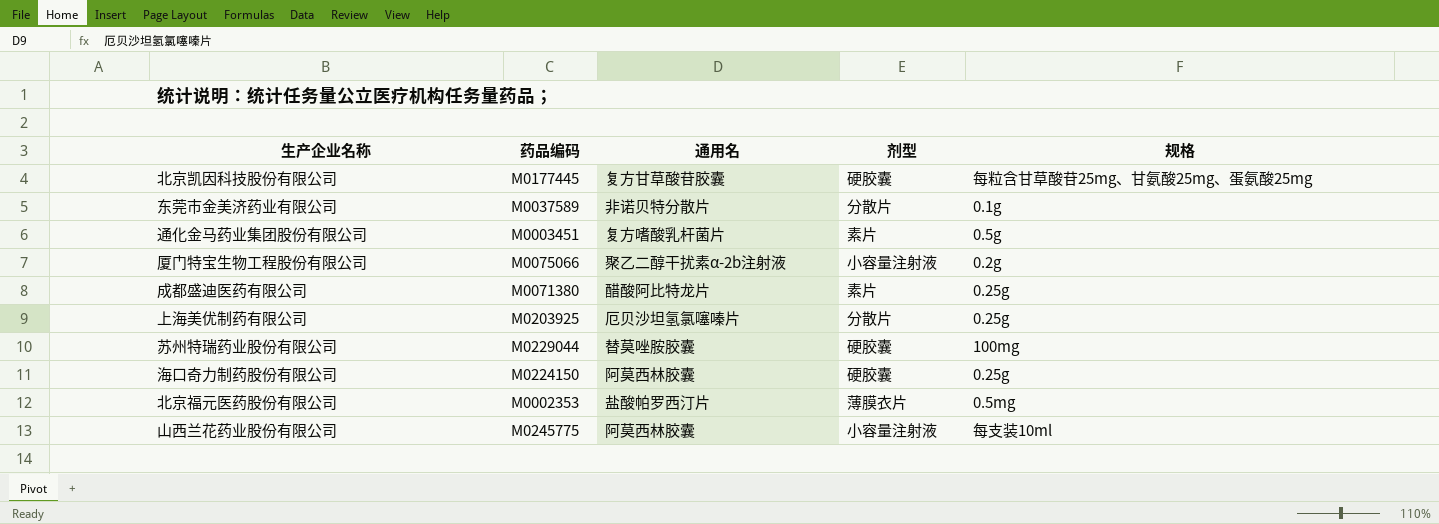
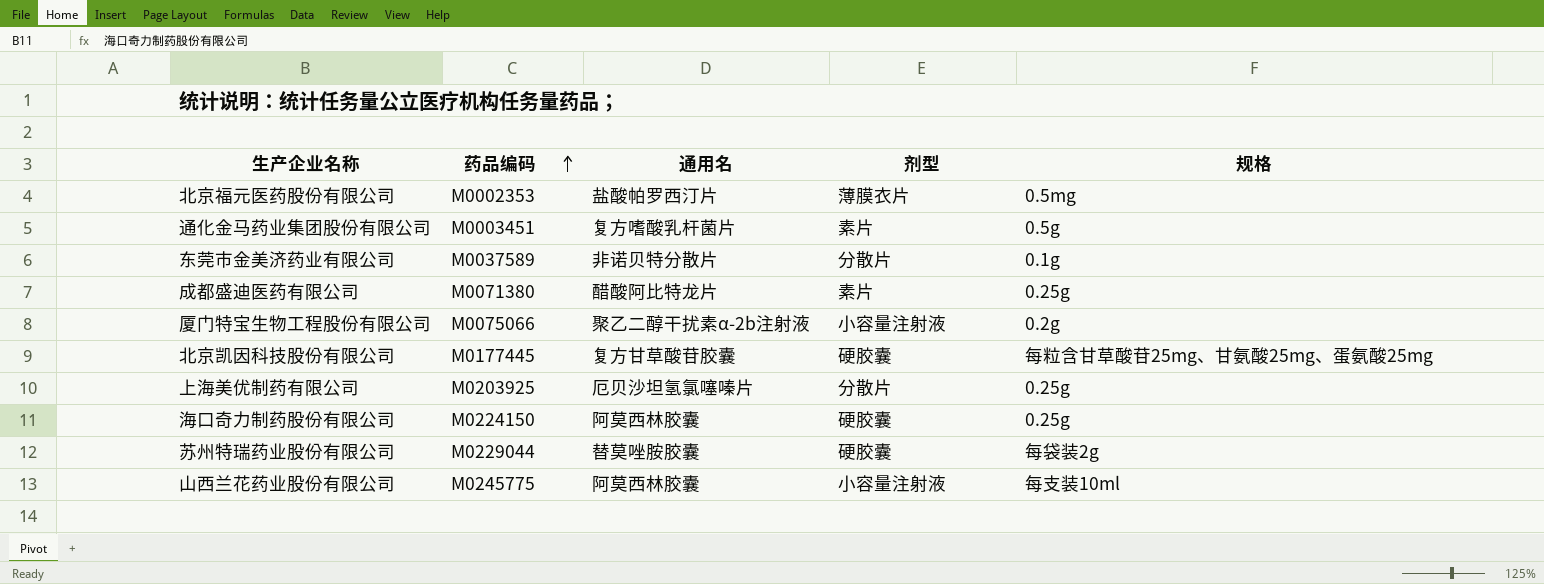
row order: none -> 药品编码 ascending
苏州特瑞药业股份有限公司 | 规格: 100mg -> 每袋装2g

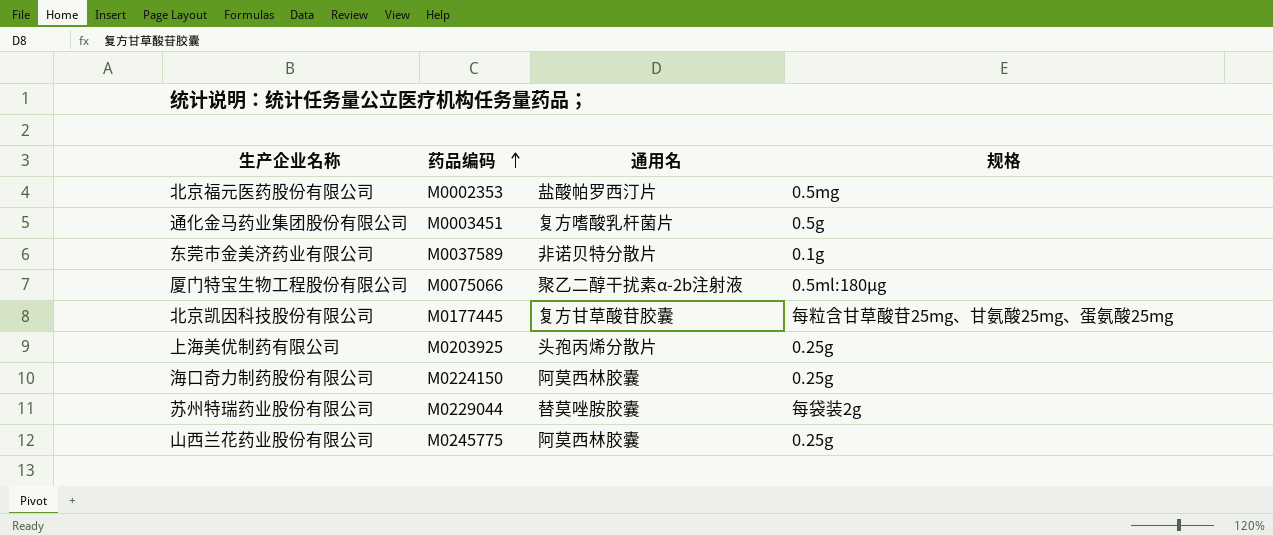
column 剂型 | position: 4 -> none
row 成都盛迪医药有限公司: M0071380 | 醋酸阿比特龙片 | 素片 | 0.25g -> none
厦门特宝生物工程股份有限公司 | 规格: 0.2g -> 0.5ml:180μg
上海美优制药有限公司 | 通用名: 厄贝沙坦氢氯噻嗪片 -> 头孢丙烯分散片
山西兰花药业股份有限公司 | 规格: 每支装10ml -> 0.25g

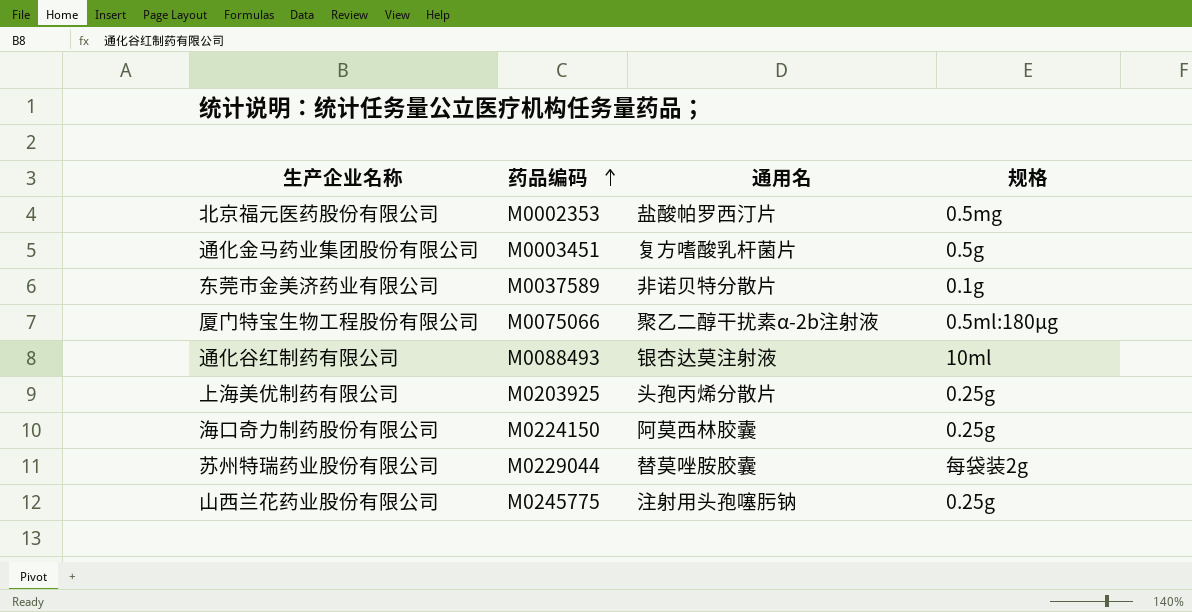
row 北京凯因科技股份有限公司: M0177445 | 复方甘草酸苷胶囊 | 每粒含甘草酸苷25mg、甘氨酸25mg、蛋氨酸25mg -> none
row 通化谷红制药有限公司: none -> M0088493 | 银杏达莫注射液 | 10ml
山西兰花药业股份有限公司 | 通用名: 阿莫西林胶囊 -> 注射用头孢噻肟钠

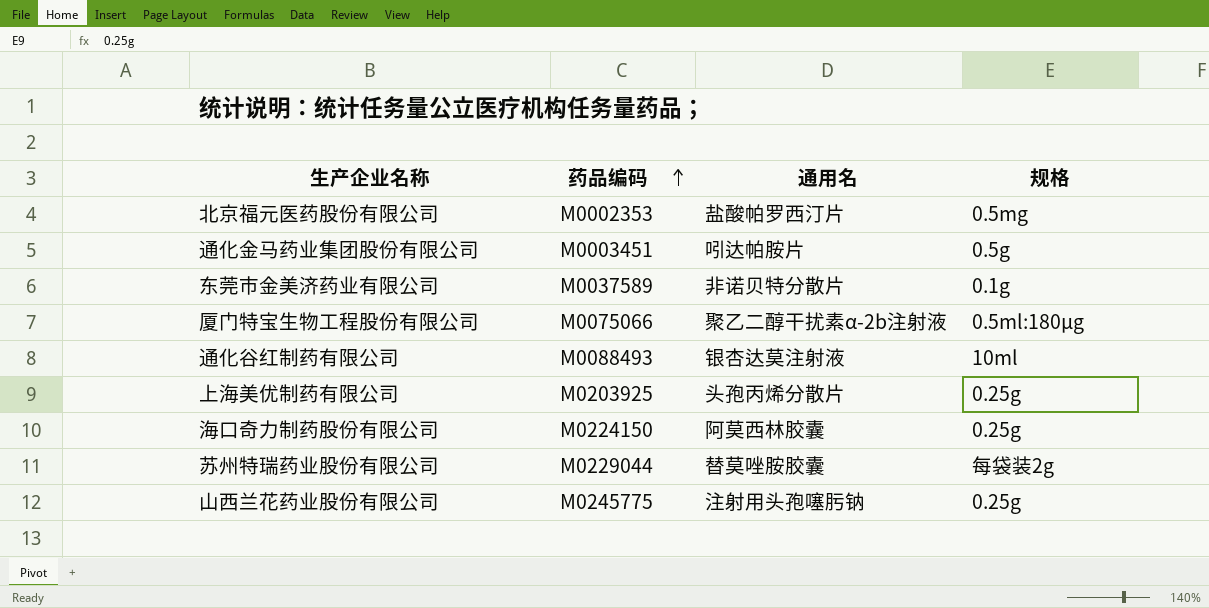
通化金马药业集团股份有限公司 | 通用名: 复方嗜酸乳杆菌片 -> 吲达帕胺片

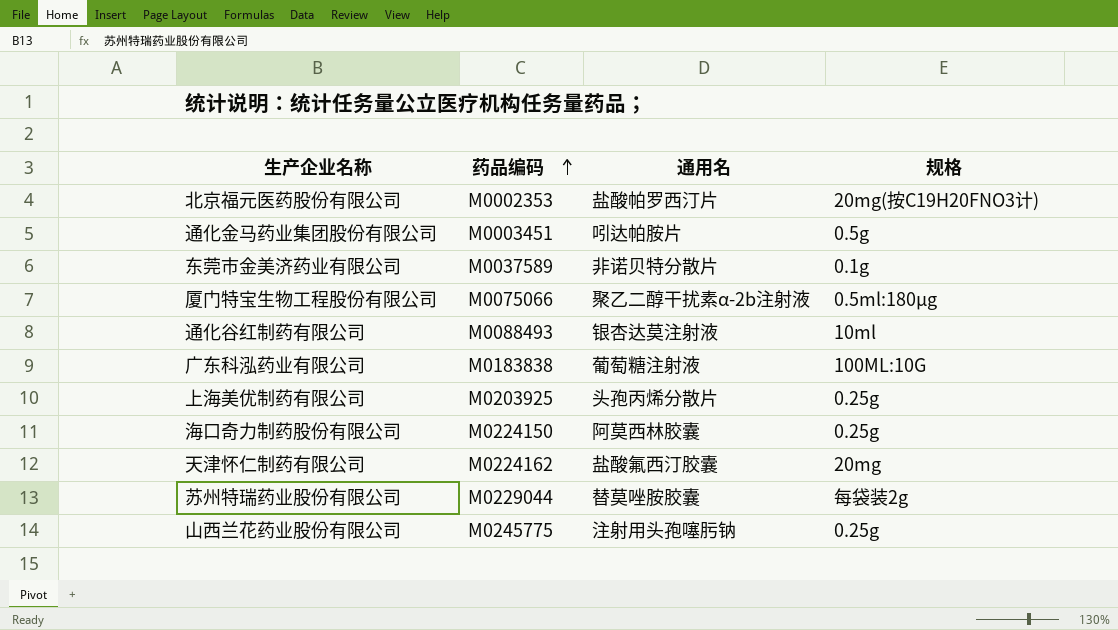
北京福元医药股份有限公司 | 规格: 0.5mg -> 20mg(按C19H20FNO3计)
row 广东科泓药业有限公司: none -> M0183838 | 葡萄糖注射液 | 100ML:10G
row 天津怀仁制药有限公司: none -> M0224162 | 盐酸氟西汀胶囊 | 20mg

